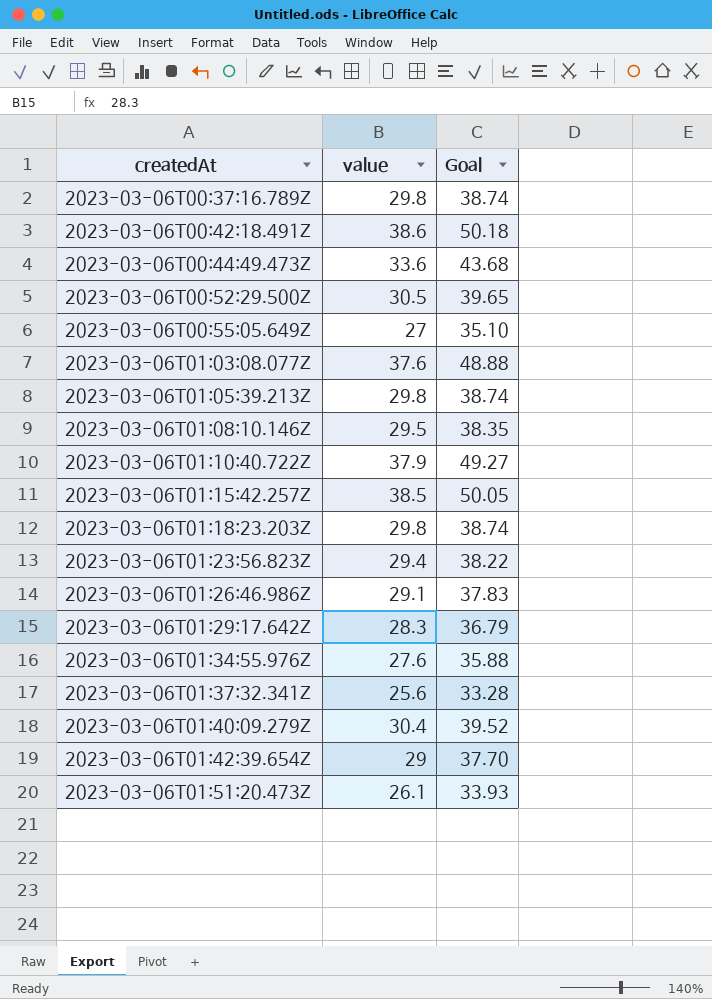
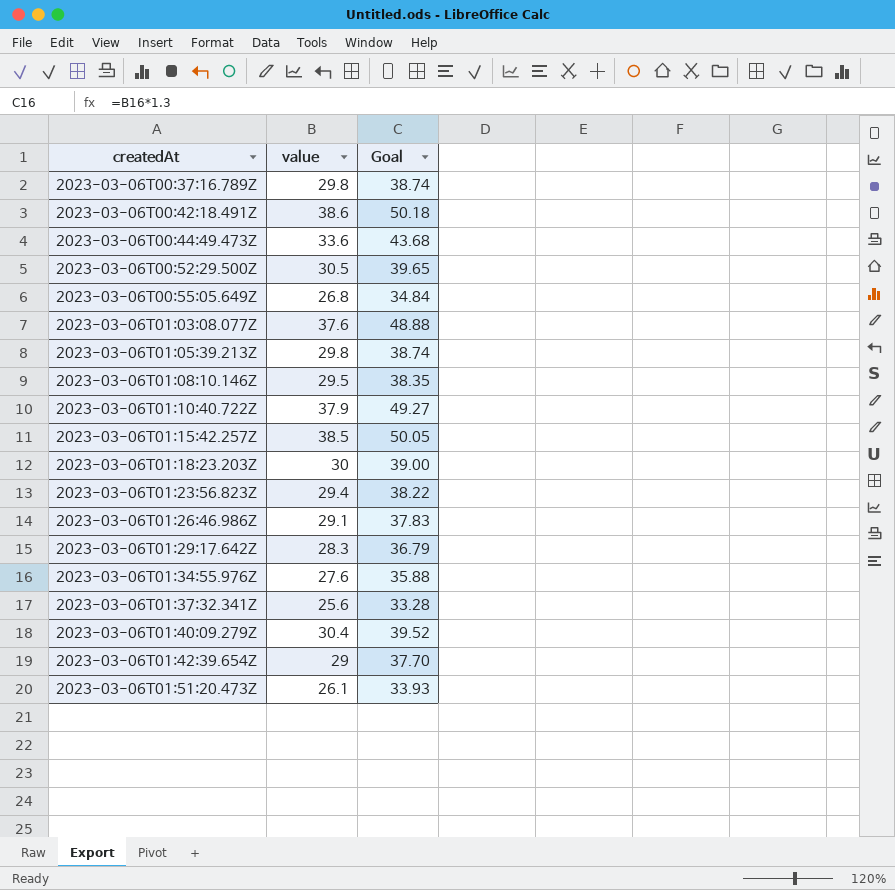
2023-03-06T00:55:05.649Z | value: 27 -> 26.8
2023-03-06T00:55:05.649Z | Goal: 35.10 -> 34.84
2023-03-06T01:18:23.203Z | value: 29.8 -> 30
2023-03-06T01:18:23.203Z | Goal: 38.74 -> 39.00

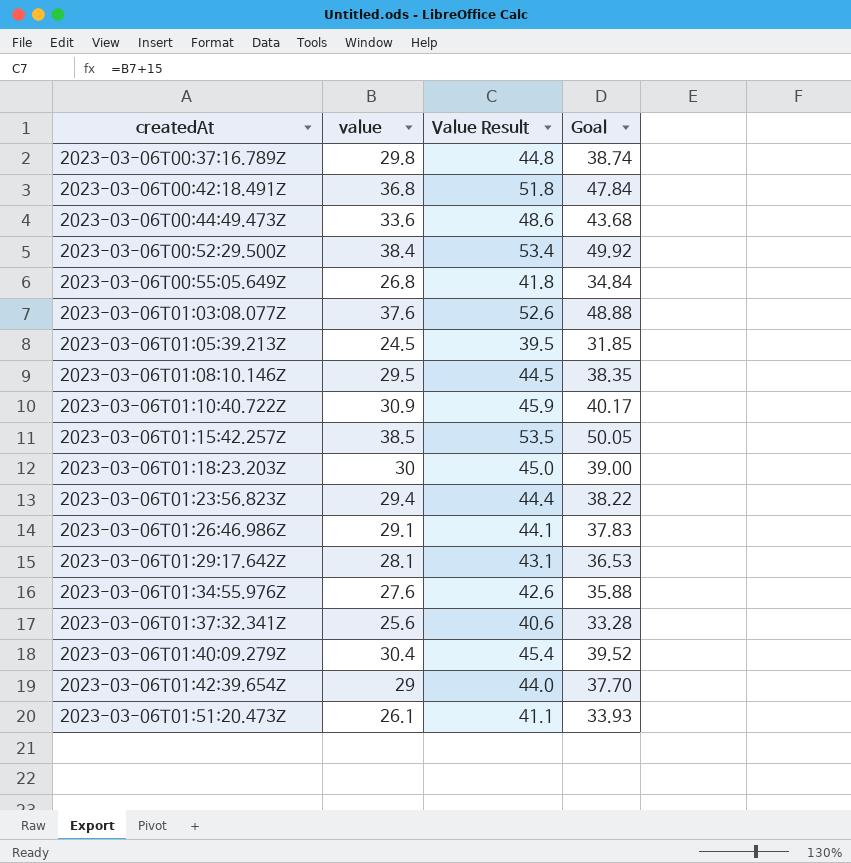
column Value Result | formula: none -> [value] + 15
2023-03-06T00:42:18.491Z | value: 38.6 -> 36.8
2023-03-06T00:42:18.491Z | Goal: 50.18 -> 47.84
2023-03-06T00:52:29.500Z | value: 30.5 -> 38.4
2023-03-06T00:52:29.500Z | Goal: 39.65 -> 49.92
2023-03-06T01:05:39.213Z | value: 29.8 -> 24.5
2023-03-06T01:05:39.213Z | Goal: 38.74 -> 31.85
2023-03-06T01:10:40.722Z | value: 37.9 -> 30.9
2023-03-06T01:10:40.722Z | Goal: 49.27 -> 40.17
2023-03-06T01:29:17.642Z | value: 28.3 -> 28.1
2023-03-06T01:29:17.642Z | Goal: 36.79 -> 36.53

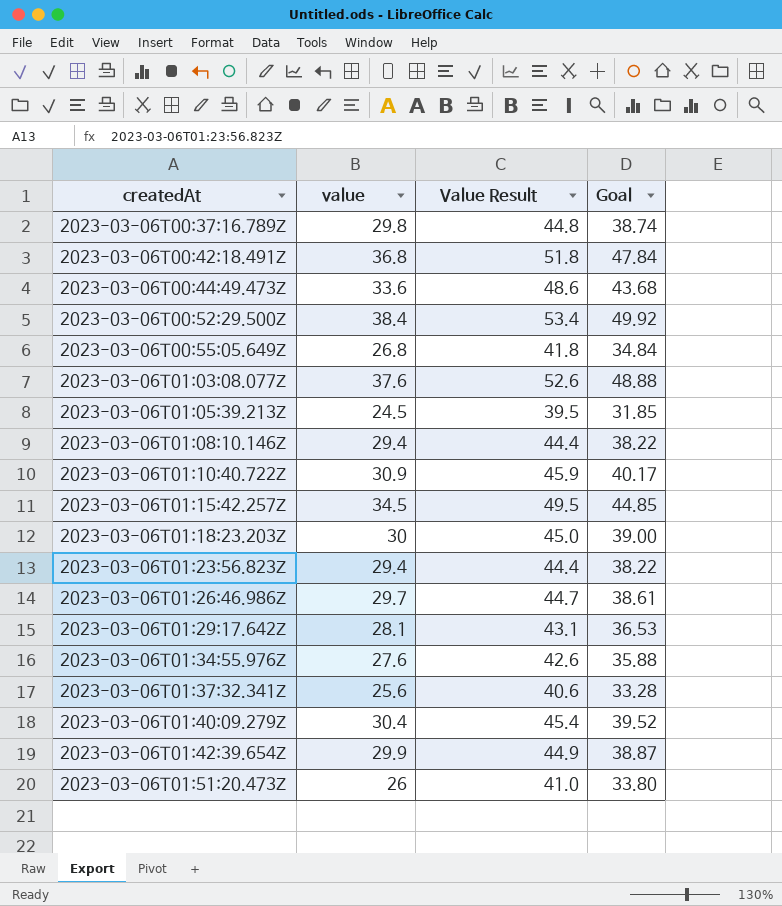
2023-03-06T01:08:10.146Z | value: 29.5 -> 29.4
2023-03-06T01:08:10.146Z | Value Result: 44.5 -> 44.4
2023-03-06T01:08:10.146Z | Goal: 38.35 -> 38.22
2023-03-06T01:15:42.257Z | value: 38.5 -> 34.5
2023-03-06T01:15:42.257Z | Value Result: 53.5 -> 49.5
2023-03-06T01:15:42.257Z | Goal: 50.05 -> 44.85
2023-03-06T01:26:46.986Z | value: 29.1 -> 29.7
2023-03-06T01:26:46.986Z | Value Result: 44.1 -> 44.7
2023-03-06T01:26:46.986Z | Goal: 37.83 -> 38.61
2023-03-06T01:42:39.654Z | value: 29 -> 29.9
2023-03-06T01:42:39.654Z | Value Result: 44.0 -> 44.9
2023-03-06T01:42:39.654Z | Goal: 37.70 -> 38.87
2023-03-06T01:51:20.473Z | value: 26.1 -> 26
2023-03-06T01:51:20.473Z | Value Result: 41.1 -> 41.0
2023-03-06T01:51:20.473Z | Goal: 33.93 -> 33.80

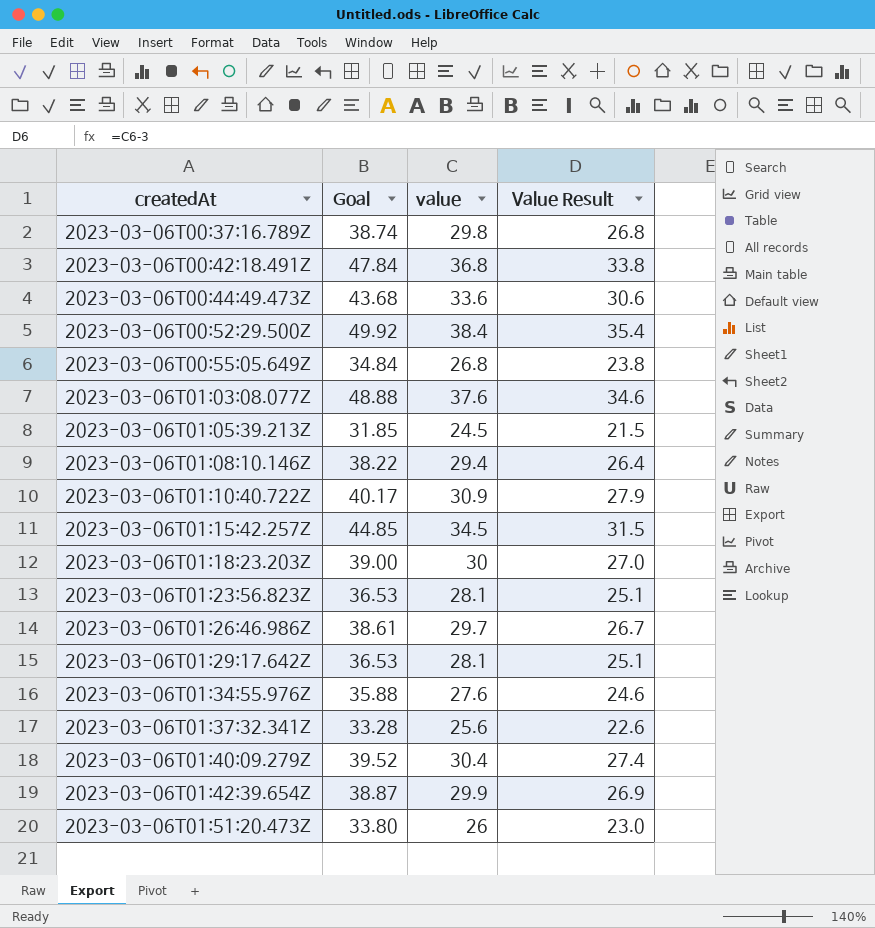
column Goal | position: 4 -> 2
column Value Result | formula: [value] + 15 -> [value] - 3
2023-03-06T01:23:56.823Z | Goal: 38.22 -> 36.53
2023-03-06T01:23:56.823Z | value: 29.4 -> 28.1

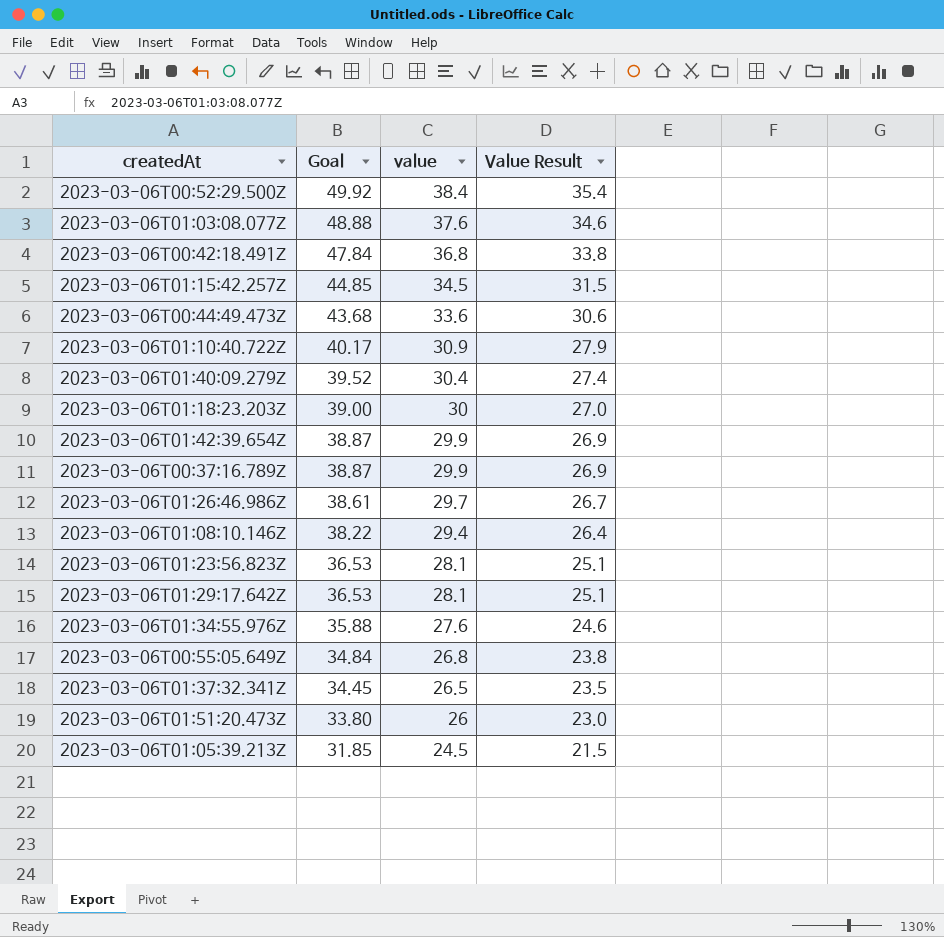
row order: createdAt ascending -> Goal descending
2023-03-06T00:37:16.789Z | Goal: 38.74 -> 38.87
2023-03-06T00:37:16.789Z | value: 29.8 -> 29.9
2023-03-06T00:37:16.789Z | Value Result: 26.8 -> 26.9
2023-03-06T01:37:32.341Z | Goal: 33.28 -> 34.45
2023-03-06T01:37:32.341Z | value: 25.6 -> 26.5
2023-03-06T01:37:32.341Z | Value Result: 22.6 -> 23.5

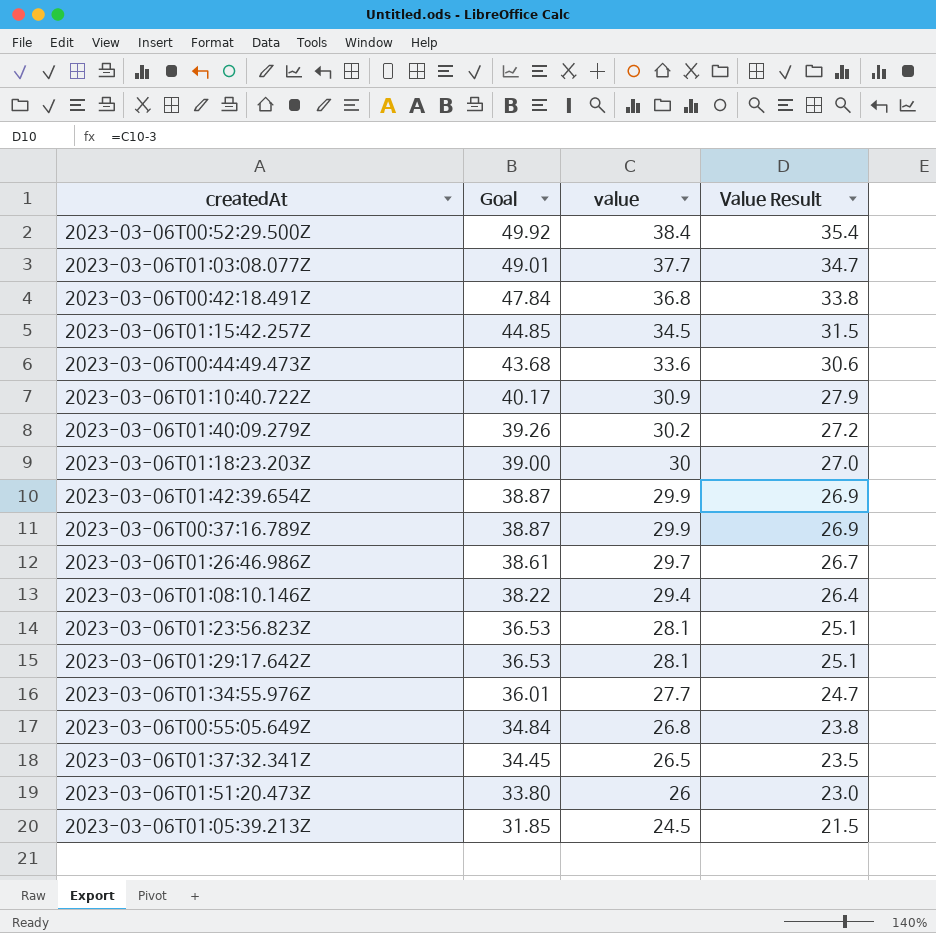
2023-03-06T01:03:08.077Z | Goal: 48.88 -> 49.01
2023-03-06T01:03:08.077Z | value: 37.6 -> 37.7
2023-03-06T01:03:08.077Z | Value Result: 34.6 -> 34.7
2023-03-06T01:40:09.279Z | Goal: 39.52 -> 39.26
2023-03-06T01:40:09.279Z | value: 30.4 -> 30.2
2023-03-06T01:40:09.279Z | Value Result: 27.4 -> 27.2
2023-03-06T01:34:55.976Z | Goal: 35.88 -> 36.01
2023-03-06T01:34:55.976Z | value: 27.6 -> 27.7
2023-03-06T01:34:55.976Z | Value Result: 24.6 -> 24.7

